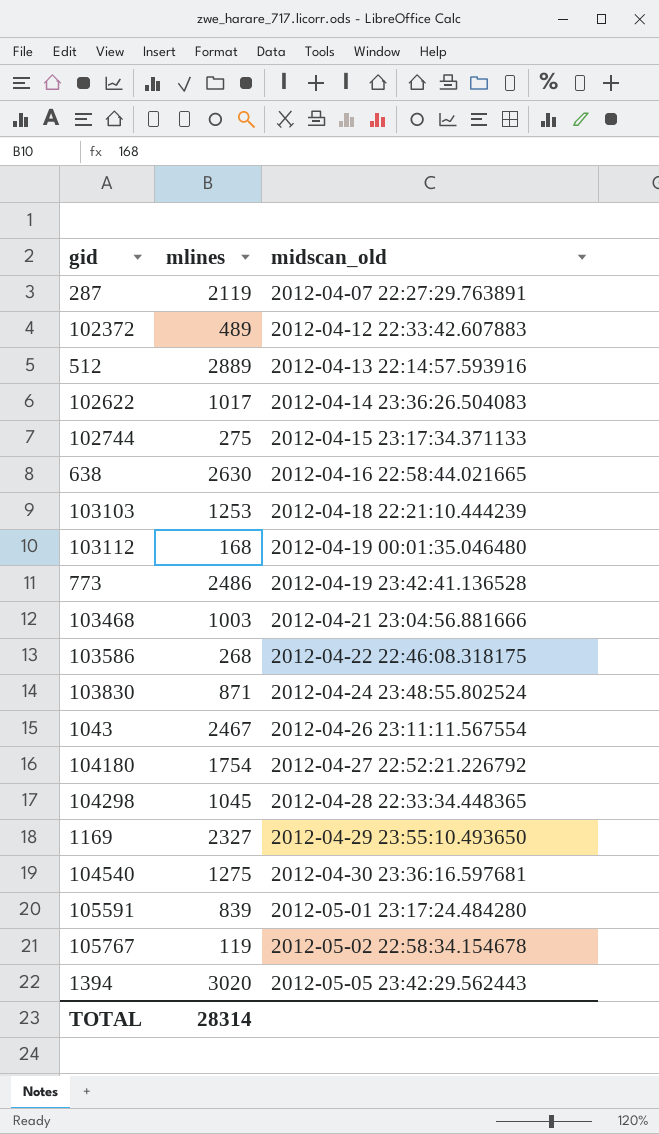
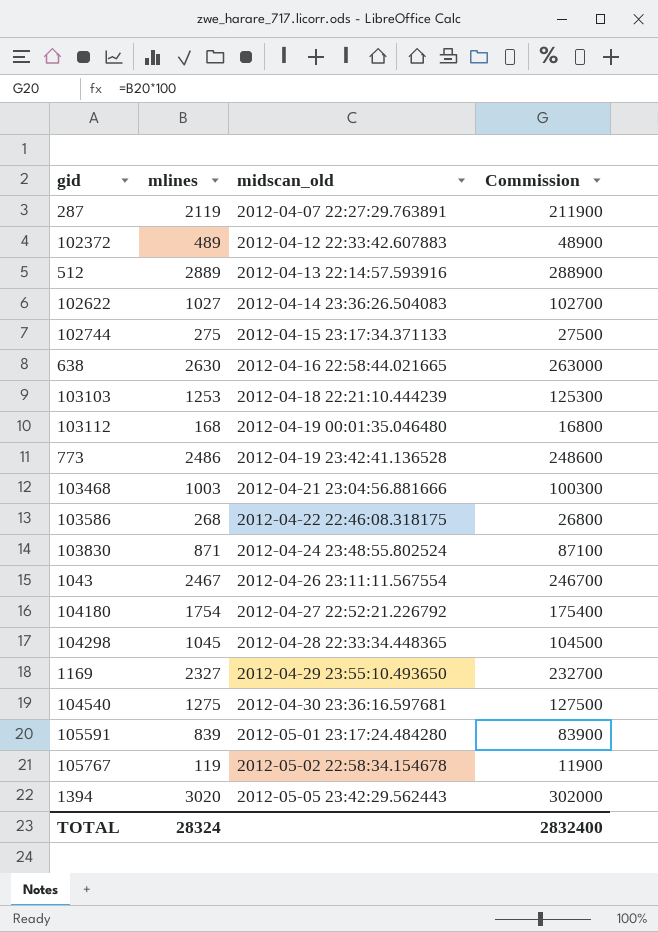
column Commission | formula: none -> [mlines] * 100
102622 | mlines: 1017 -> 1027
TOTAL | mlines: 28314 -> 28324

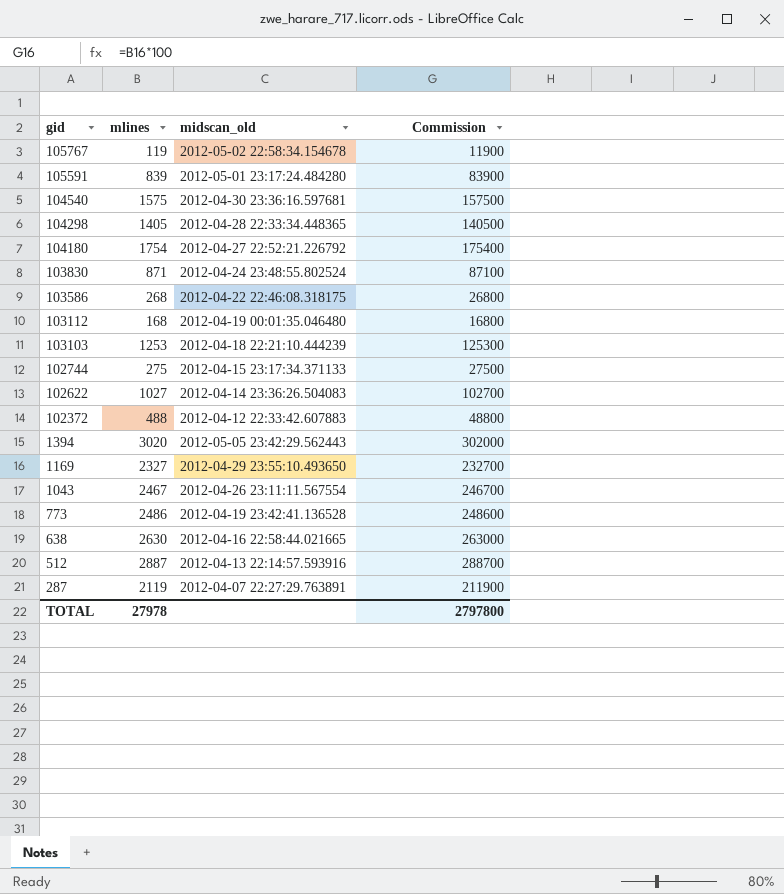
row order: midscan_old ascending -> gid descending
row 103468: 1003 | 2012-04-21 23:04:56.881666 | 100300 -> none
104540 | mlines: 1275 -> 1575
104540 | Commission: 127500 -> 157500
104298 | mlines: 1045 -> 1405
104298 | Commission: 104500 -> 140500
102372 | mlines: 489 -> 488
102372 | Commission: 48900 -> 48800
512 | mlines: 2889 -> 2887
512 | Commission: 288900 -> 288700
TOTAL | mlines: 28324 -> 27978
TOTAL | Commission: 2832400 -> 2797800

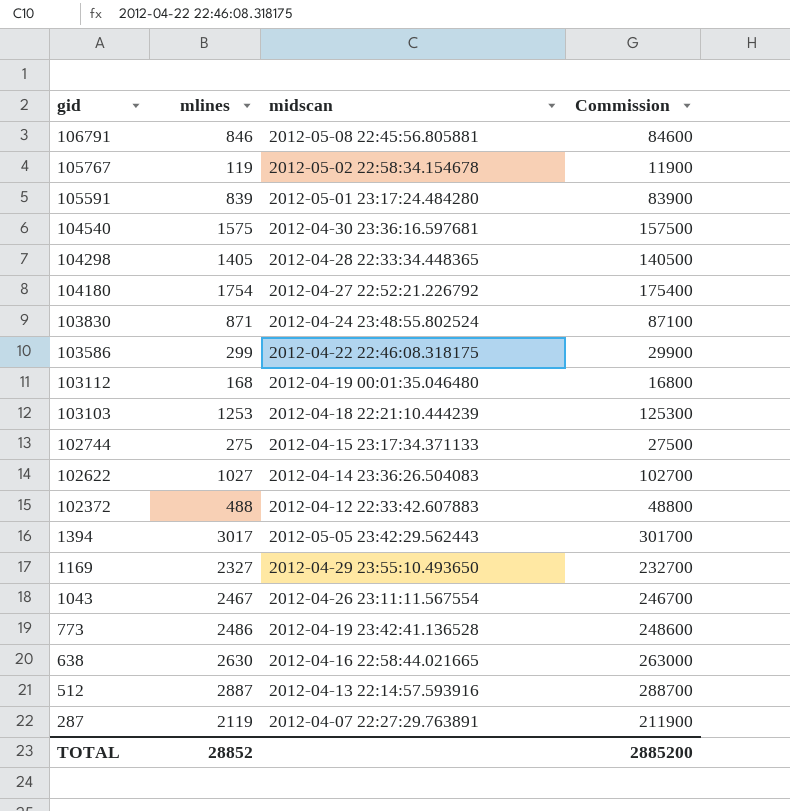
column name: midscan_old -> midscan
row 106791: none -> 846 | 2012-05-08 22:45:56.805881 | 84600
103586 | mlines: 268 -> 299
103586 | Commission: 26800 -> 29900
1394 | mlines: 3020 -> 3017
1394 | Commission: 302000 -> 301700
TOTAL | mlines: 27978 -> 28852
TOTAL | Commission: 2797800 -> 2885200

